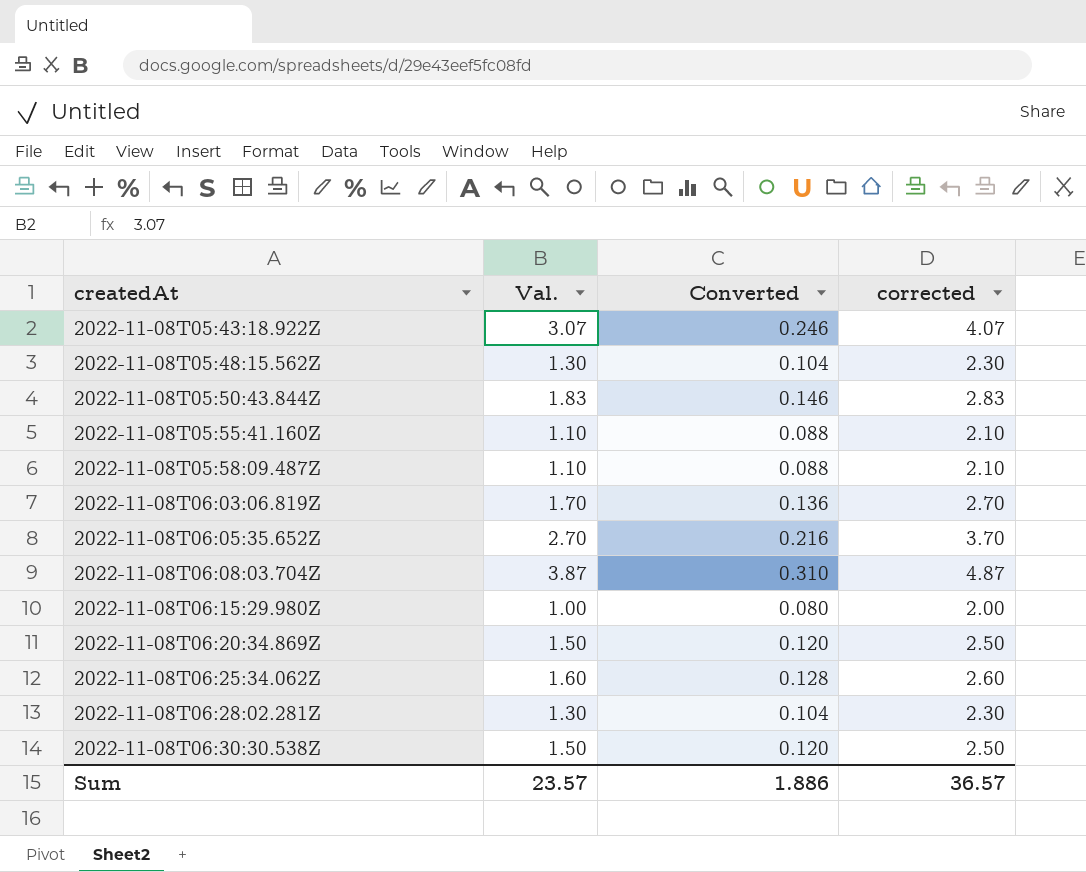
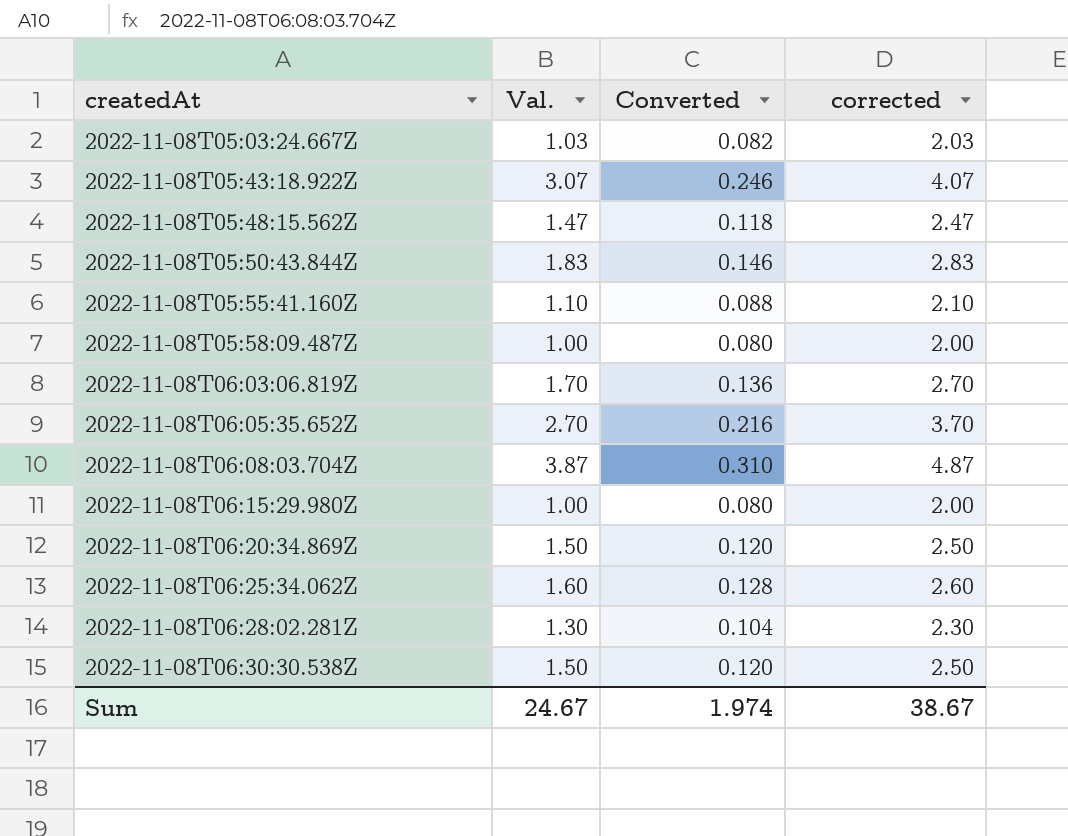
row 2022-11-08T05:03:24.667Z: none -> 1.03 | 0.082 | 2.03
2022-11-08T05:48:15.562Z | Val.: 1.30 -> 1.47
2022-11-08T05:48:15.562Z | Converted: 0.104 -> 0.118
2022-11-08T05:48:15.562Z | corrected: 2.30 -> 2.47
2022-11-08T05:58:09.487Z | Val.: 1.10 -> 1.00
2022-11-08T05:58:09.487Z | Converted: 0.088 -> 0.080
2022-11-08T05:58:09.487Z | corrected: 2.10 -> 2.00
Sum | Val.: 23.57 -> 24.67
Sum | Converted: 1.886 -> 1.974
Sum | corrected: 36.57 -> 38.67

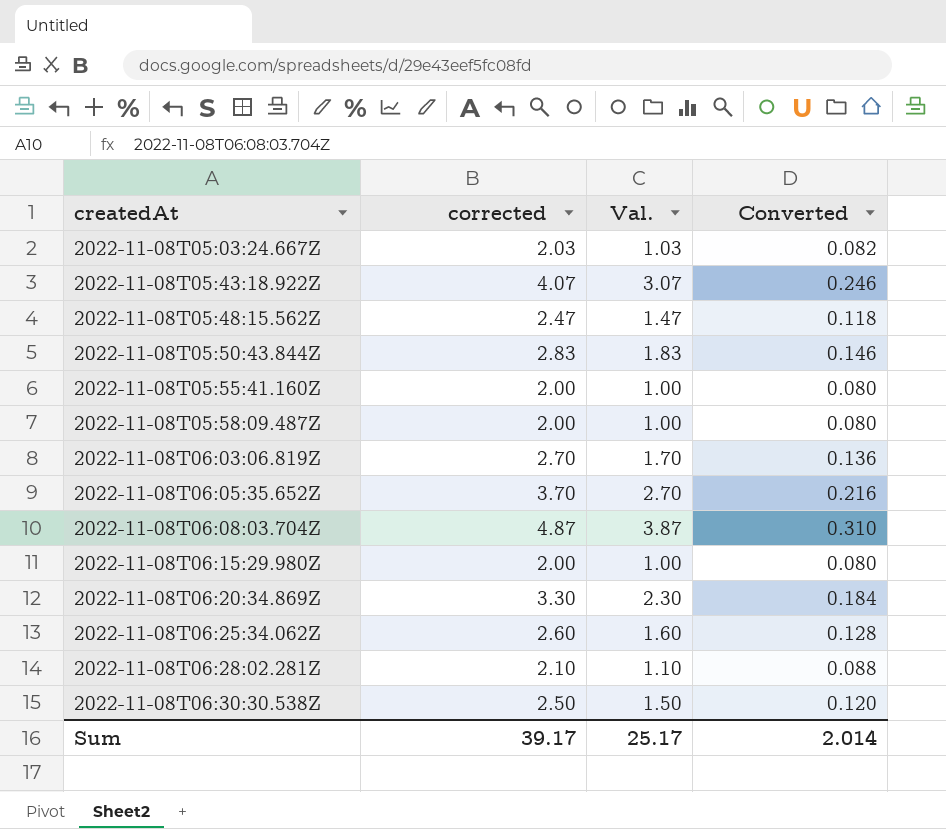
column corrected | position: 4 -> 2
2022-11-08T05:55:41.160Z | corrected: 2.10 -> 2.00
2022-11-08T05:55:41.160Z | Val.: 1.10 -> 1.00
2022-11-08T05:55:41.160Z | Converted: 0.088 -> 0.080
2022-11-08T06:20:34.869Z | corrected: 2.50 -> 3.30
2022-11-08T06:20:34.869Z | Val.: 1.50 -> 2.30
2022-11-08T06:20:34.869Z | Converted: 0.120 -> 0.184
2022-11-08T06:28:02.281Z | corrected: 2.30 -> 2.10
2022-11-08T06:28:02.281Z | Val.: 1.30 -> 1.10
2022-11-08T06:28:02.281Z | Converted: 0.104 -> 0.088
Sum | corrected: 38.67 -> 39.17
Sum | Val.: 24.67 -> 25.17
Sum | Converted: 1.974 -> 2.014

